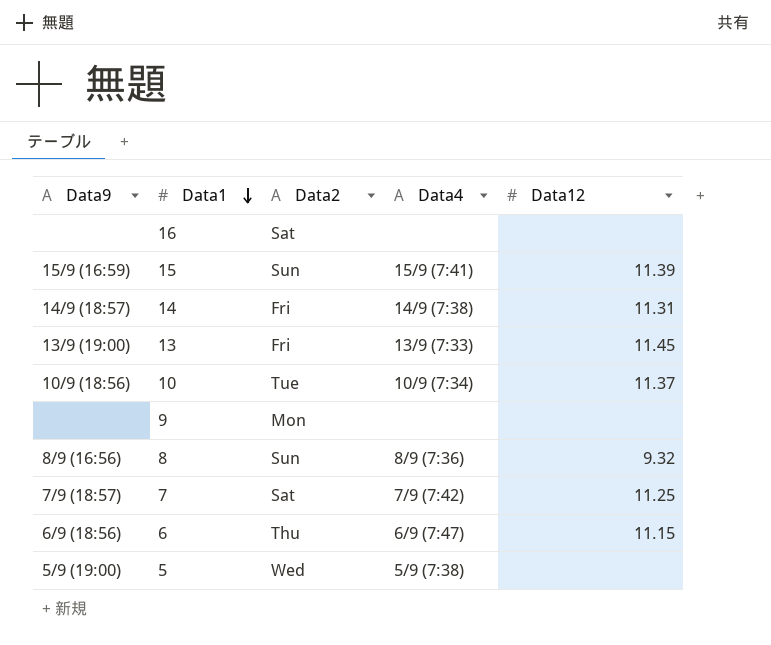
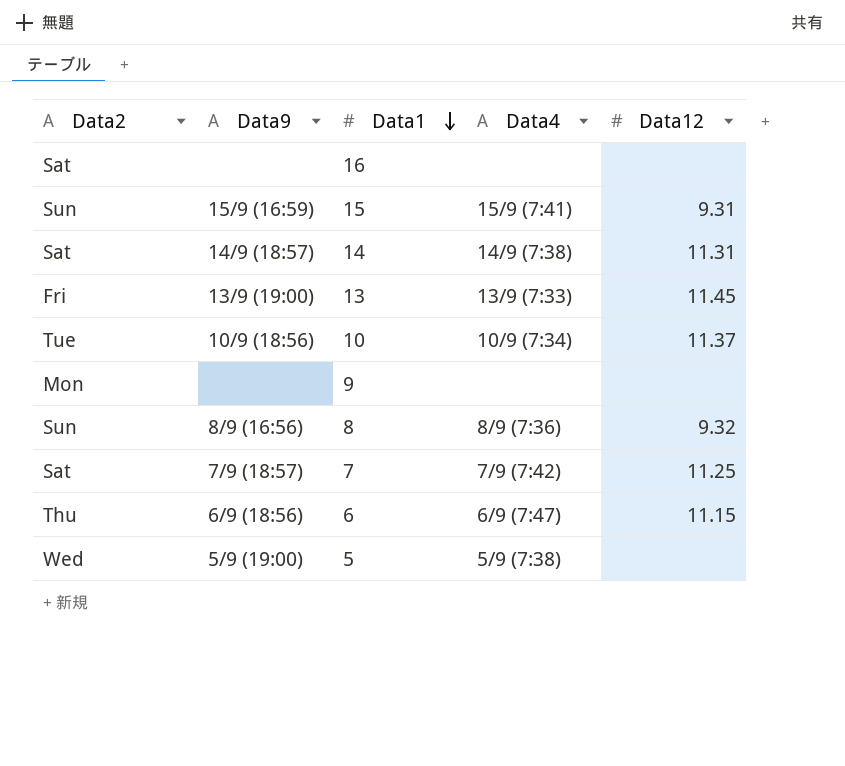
column Data2 | position: 3 -> 1
15 | Data12: 11.39 -> 9.31
14 | Data2: Fri -> Sat

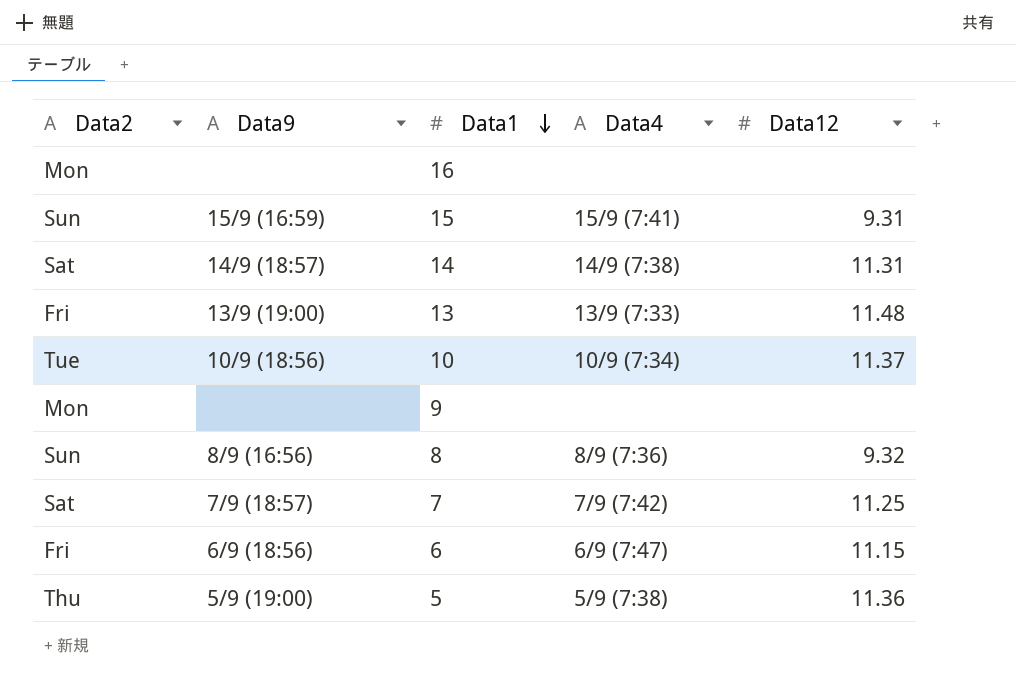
16 | Data2: Sat -> Mon
13 | Data12: 11.45 -> 11.48
6 | Data2: Thu -> Fri
5 | Data2: Wed -> Thu
5 | Data12: none -> 11.36

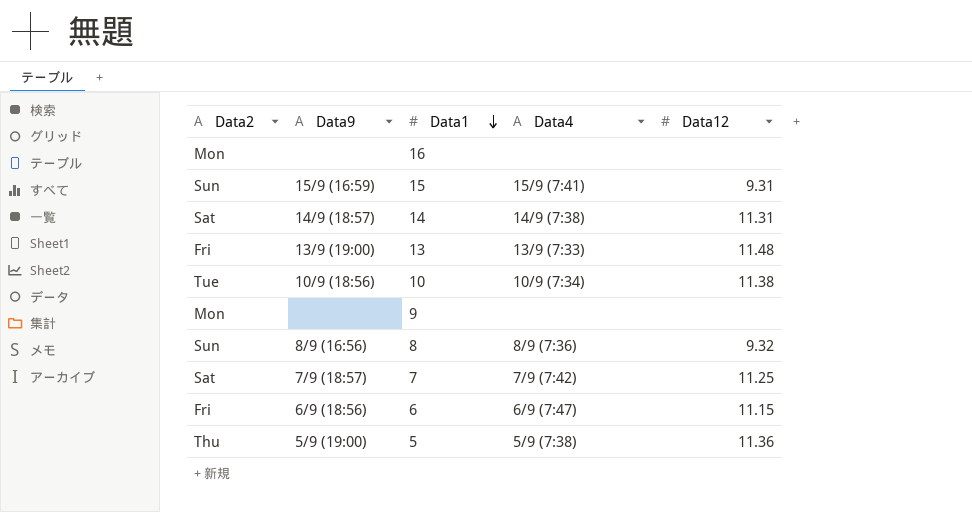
10 | Data12: 11.37 -> 11.38

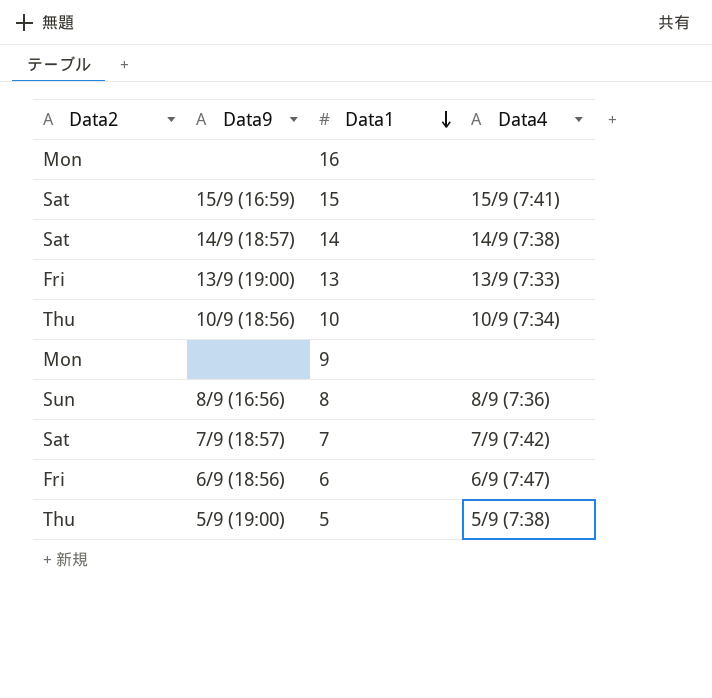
column Data12 | position: 5 -> none
15 | Data2: Sun -> Sat
10 | Data2: Tue -> Thu

